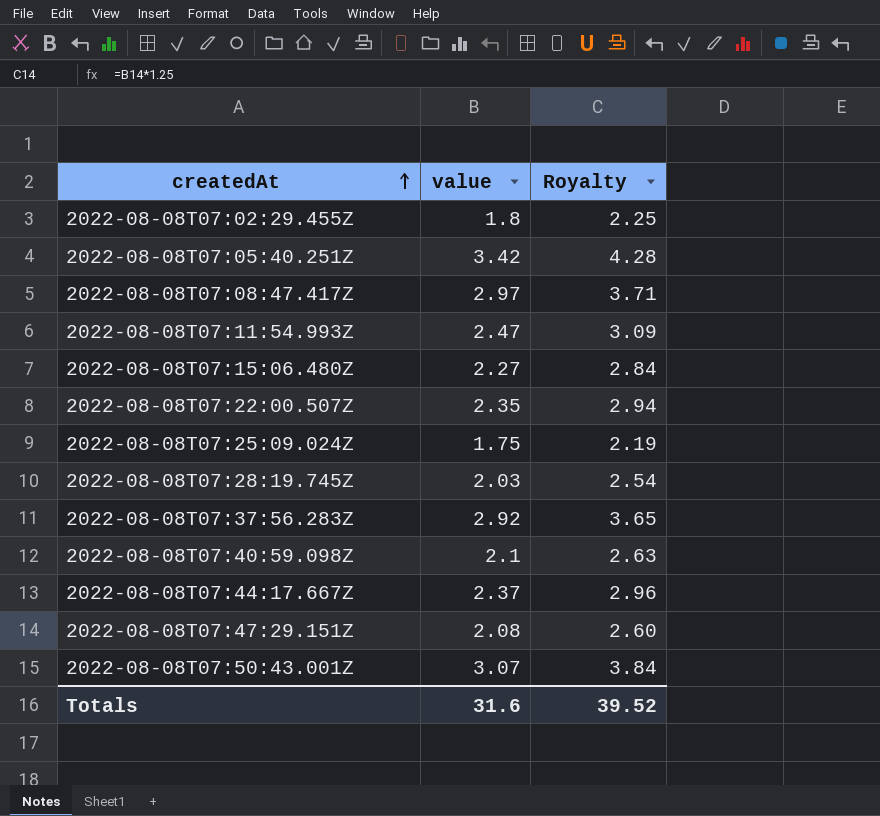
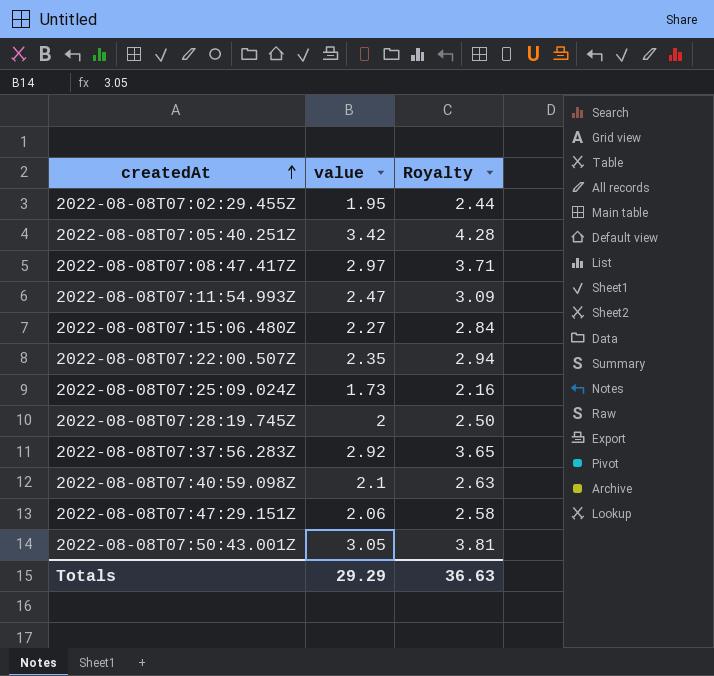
row 2022-08-08T07:44:17.667Z: 2.37 | 2.96 -> none
2022-08-08T07:02:29.455Z | value: 1.8 -> 1.95
2022-08-08T07:02:29.455Z | Royalty: 2.25 -> 2.44
2022-08-08T07:25:09.024Z | value: 1.75 -> 1.73
2022-08-08T07:25:09.024Z | Royalty: 2.19 -> 2.16
2022-08-08T07:28:19.745Z | value: 2.03 -> 2
2022-08-08T07:28:19.745Z | Royalty: 2.54 -> 2.50
2022-08-08T07:47:29.151Z | value: 2.08 -> 2.06
2022-08-08T07:47:29.151Z | Royalty: 2.60 -> 2.58
2022-08-08T07:50:43.001Z | value: 3.07 -> 3.05
2022-08-08T07:50:43.001Z | Royalty: 3.84 -> 3.81
Totals | value: 31.6 -> 29.29
Totals | Royalty: 39.52 -> 36.63

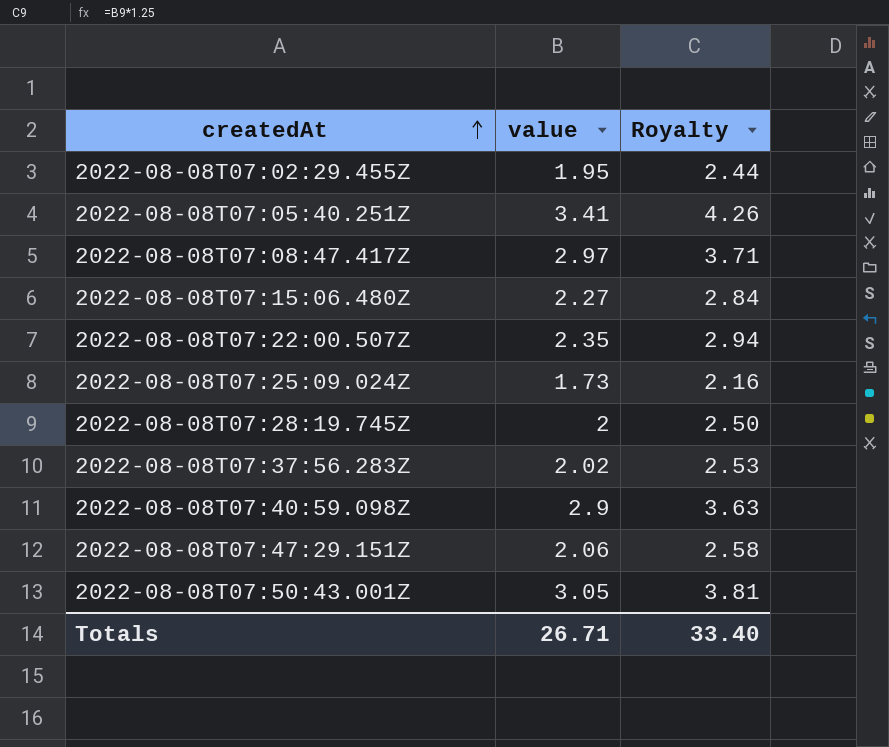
row 2022-08-08T07:11:54.993Z: 2.47 | 3.09 -> none
2022-08-08T07:05:40.251Z | value: 3.42 -> 3.41
2022-08-08T07:05:40.251Z | Royalty: 4.28 -> 4.26
2022-08-08T07:37:56.283Z | value: 2.92 -> 2.02
2022-08-08T07:37:56.283Z | Royalty: 3.65 -> 2.53
2022-08-08T07:40:59.098Z | value: 2.1 -> 2.9
2022-08-08T07:40:59.098Z | Royalty: 2.63 -> 3.63
Totals | value: 29.29 -> 26.71
Totals | Royalty: 36.63 -> 33.40

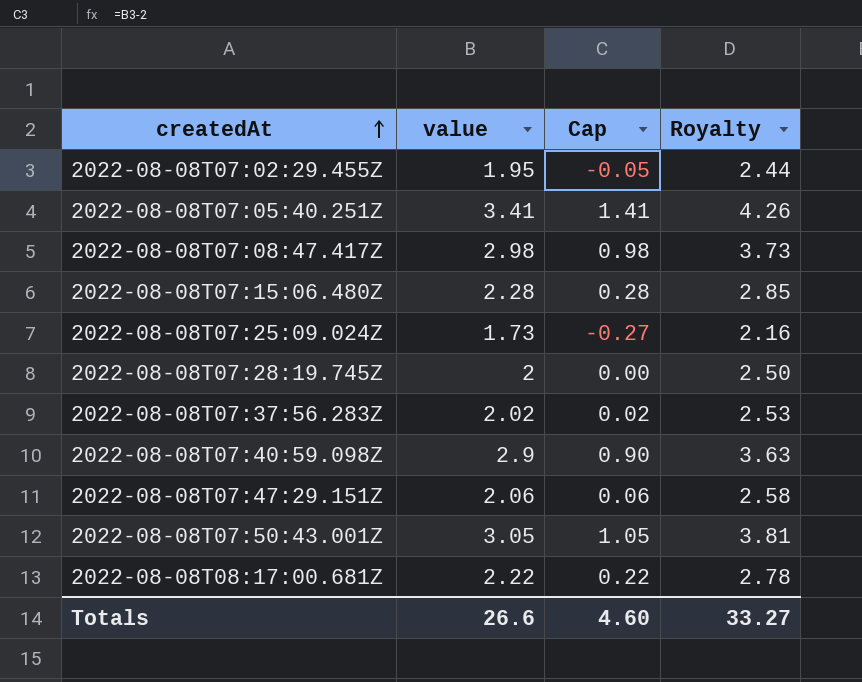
column Cap | formula: none -> [value] - 2
row 2022-08-08T07:22:00.507Z: 2.35 | 2.94 -> none
2022-08-08T07:08:47.417Z | value: 2.97 -> 2.98
2022-08-08T07:08:47.417Z | Royalty: 3.71 -> 3.73
2022-08-08T07:15:06.480Z | value: 2.27 -> 2.28
2022-08-08T07:15:06.480Z | Royalty: 2.84 -> 2.85
row 2022-08-08T08:17:00.681Z: none -> 2.22 | 0.22 | 2.78
Totals | value: 26.71 -> 26.6
Totals | Royalty: 33.40 -> 33.27

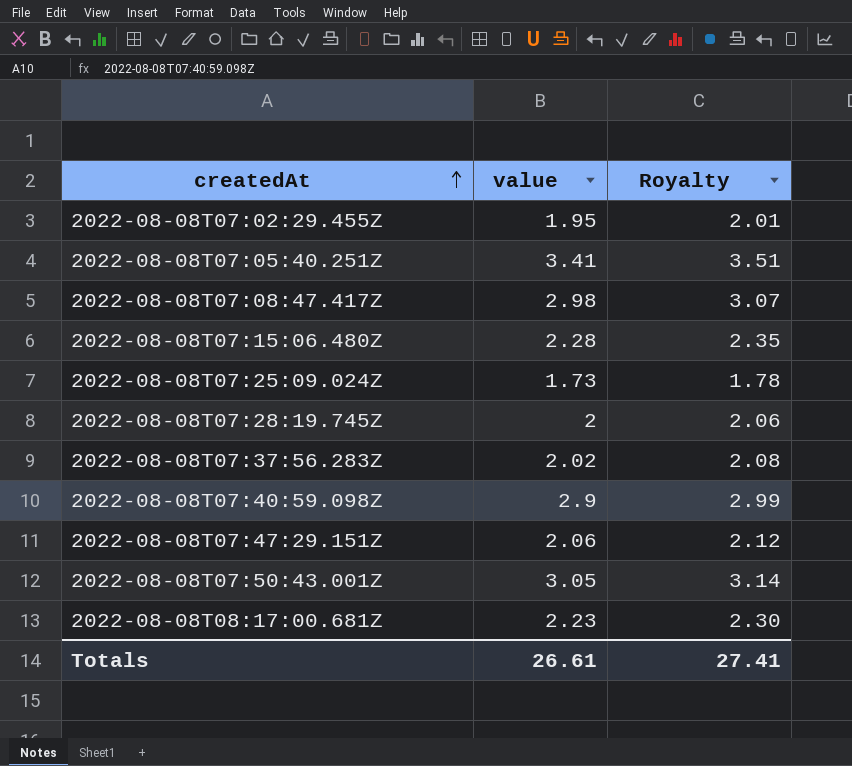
column Cap | formula: [value] - 2 -> none
column Royalty | formula: [value] * 1.25 -> [value] * 1.03
2022-08-08T08:17:00.681Z | value: 2.22 -> 2.23
Totals | value: 26.6 -> 26.61
Totals | Royalty: 33.27 -> 27.41

